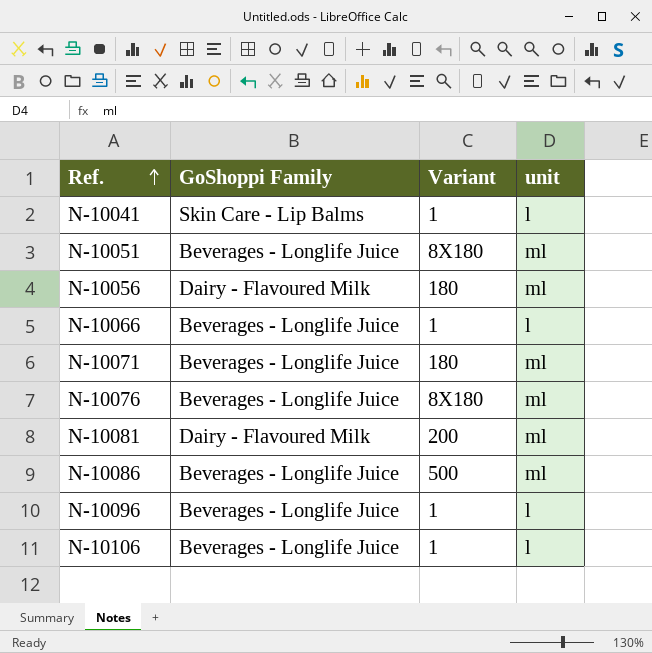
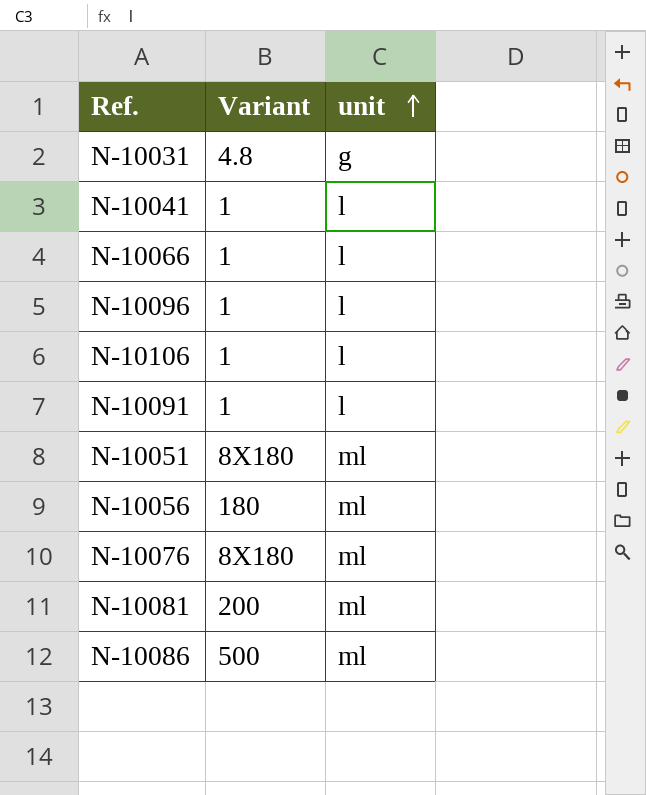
row order: Ref. ascending -> unit ascending
column GoShoppi Family | position: 2 -> none
row N-10071: Beverages - Longlife Juice | 180 | ml -> none
row N-10031: none -> 4.8 | g
row N-10091: none -> 1 | l

